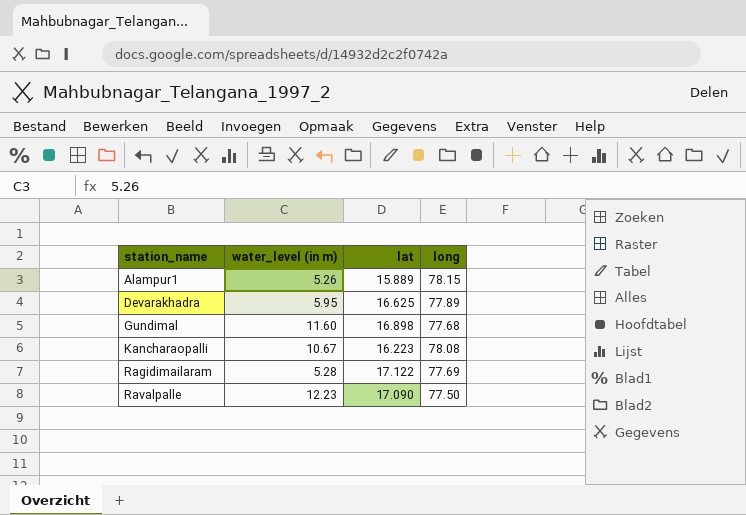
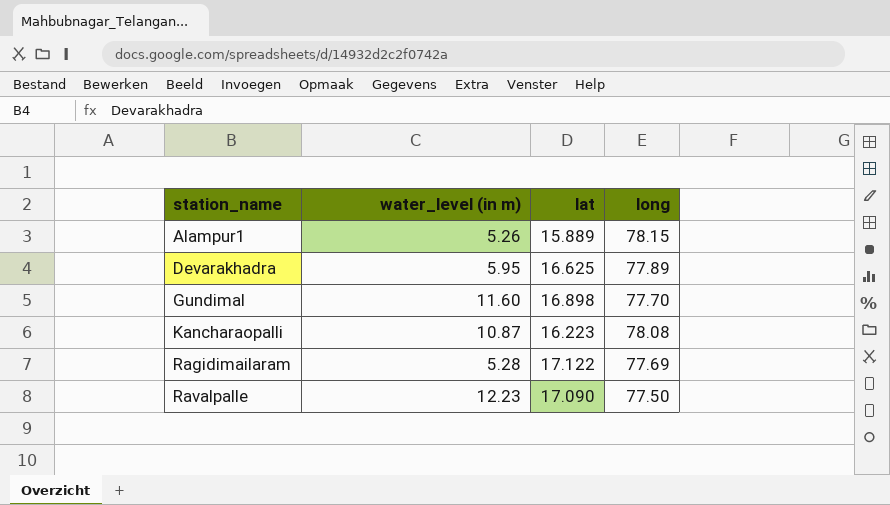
Gundimal | long: 77.68 -> 77.70
Kancharaopalli | water_level (in m): 10.67 -> 10.87

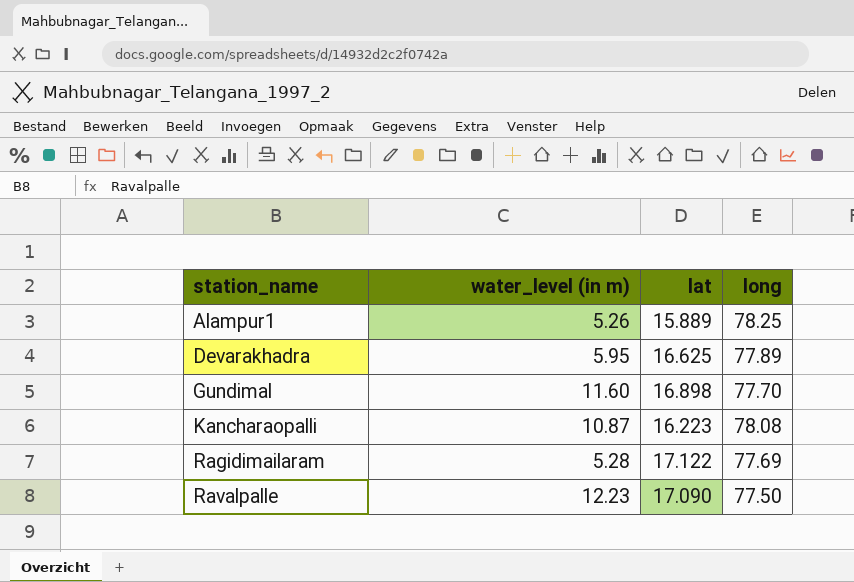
Alampur1 | long: 78.15 -> 78.25

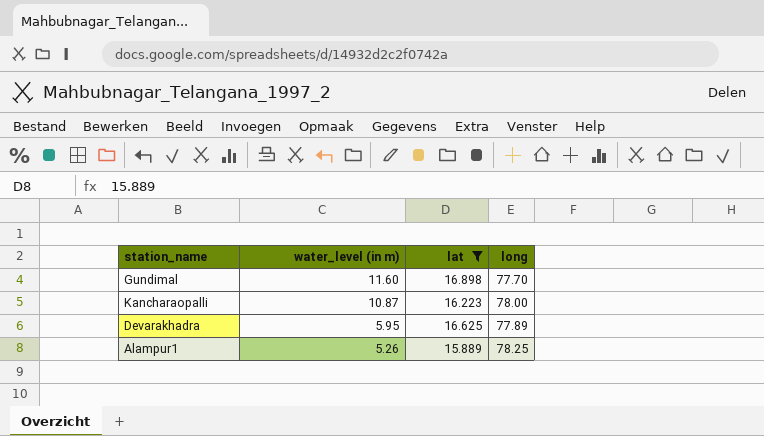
filter: none -> lat <= 16.898
row order: station_name ascending -> water_level (in m) descending
Kancharaopalli | long: 78.08 -> 78.00

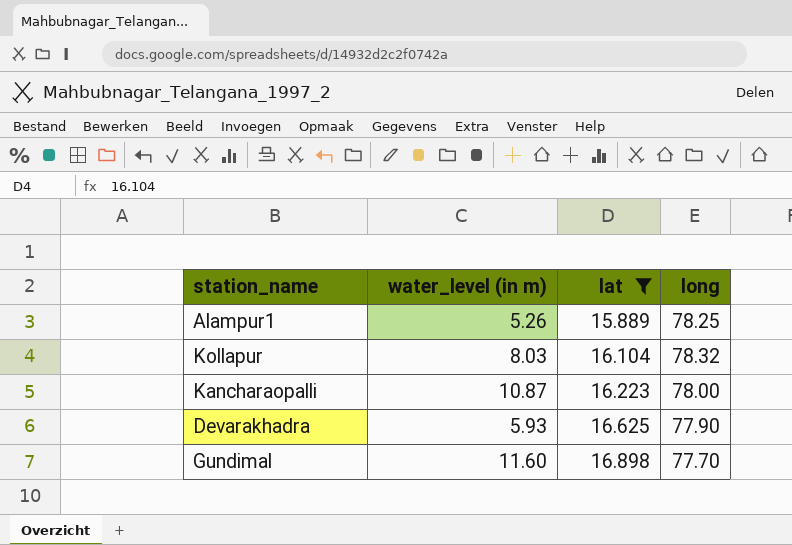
row order: water_level (in m) descending -> lat ascending
row Kollapur: none -> 8.03 | 16.104 | 78.32
Devarakhadra | water_level (in m): 5.95 -> 5.93
Devarakhadra | long: 77.89 -> 77.90

